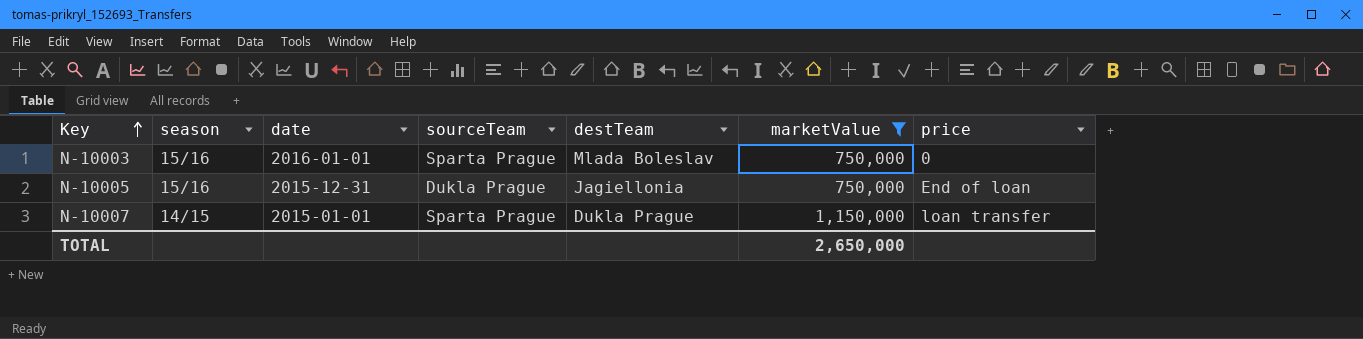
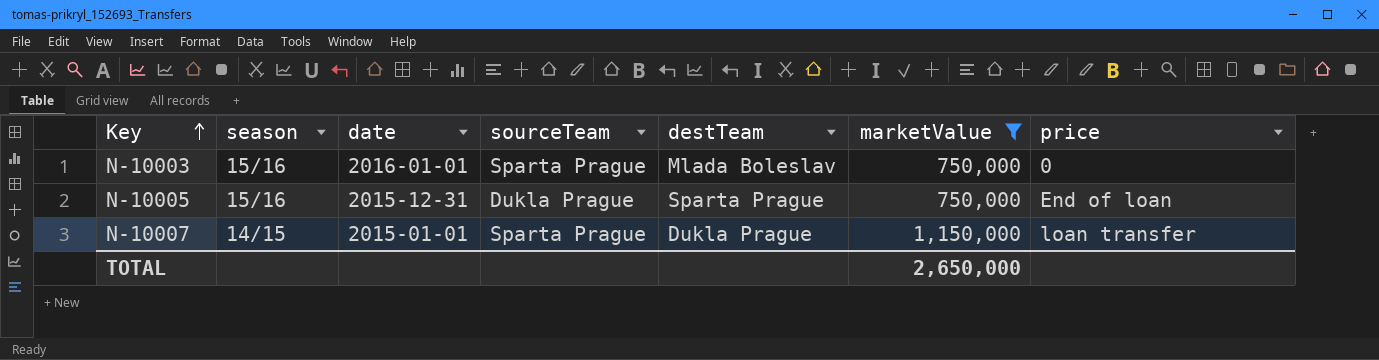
N-10005 | destTeam: Jagiellonia -> Sparta Prague

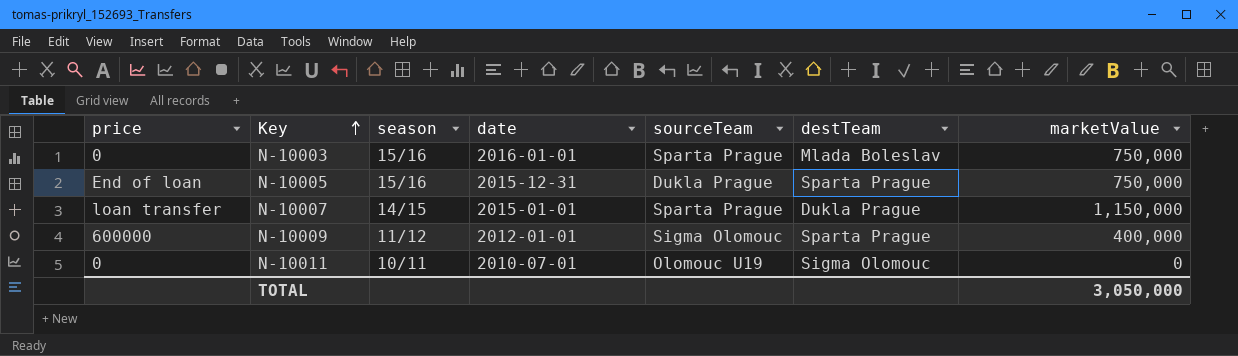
filter: marketValue >= 750,000 -> none
column price | position: 7 -> 1
TOTAL | marketValue: 2,650,000 -> 3,050,000

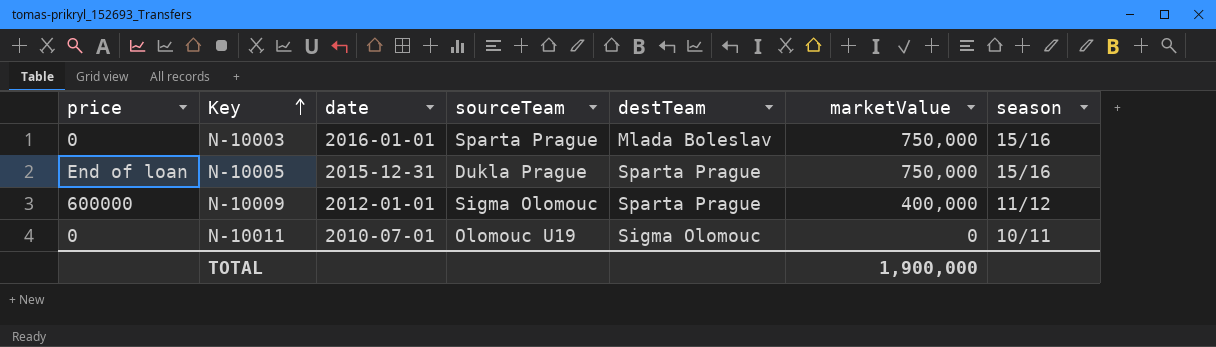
column season | position: 3 -> 7
row N-10007: loan transfer | 14/15 | 2015-01-01 | Sparta Prague | Dukla Prague | 1,150,000 -> none
TOTAL | marketValue: 3,050,000 -> 1,900,000

